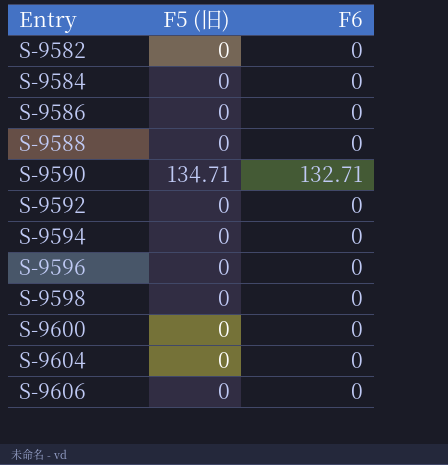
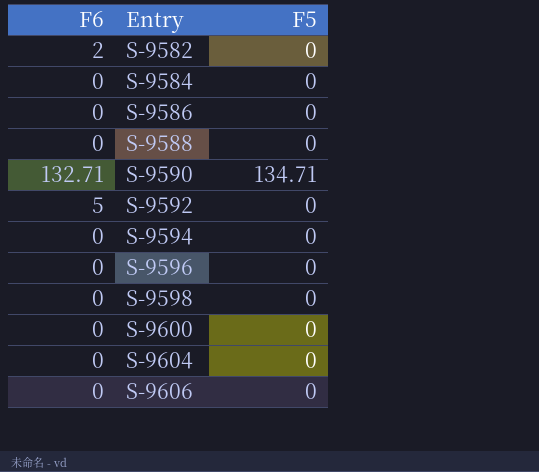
column F6 | position: 3 -> 1
column name: F5 (旧) -> F5
S-9582 | F6: 0 -> 2
S-9592 | F6: 0 -> 5

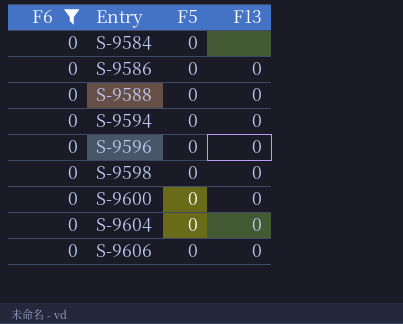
filter: none -> F6 = 0
column F13 | position: none -> 4

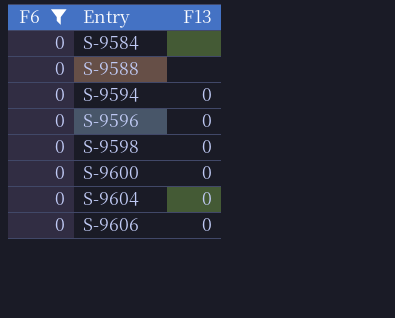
column F5 | position: 3 -> none
row S-9586: 0 | 0 | 0 -> none
S-9588 | F13: 0 -> none

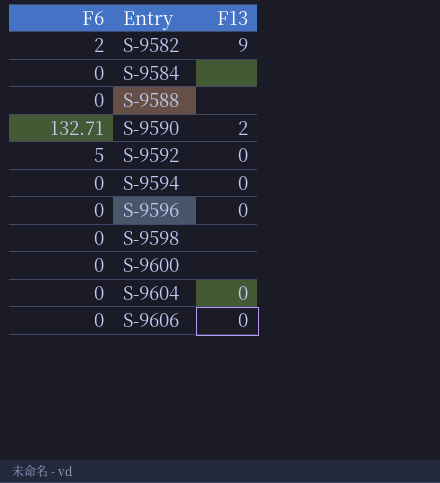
filter: F6 = 0 -> none
S-9598 | F13: 0 -> none
S-9600 | F13: 0 -> none

